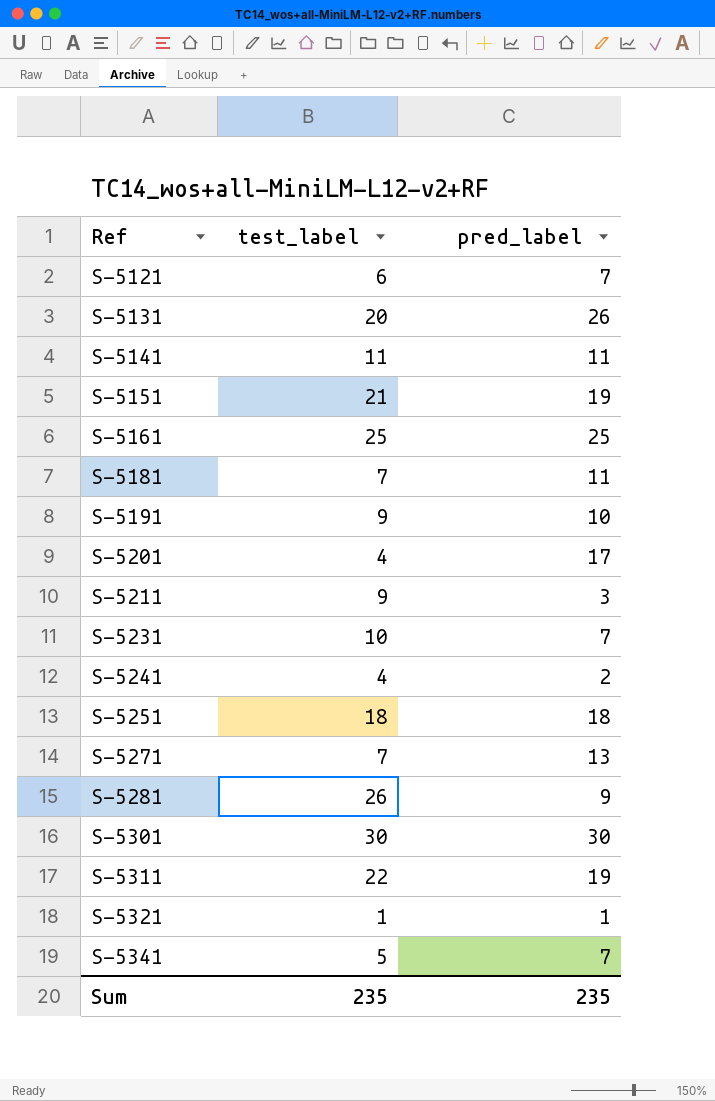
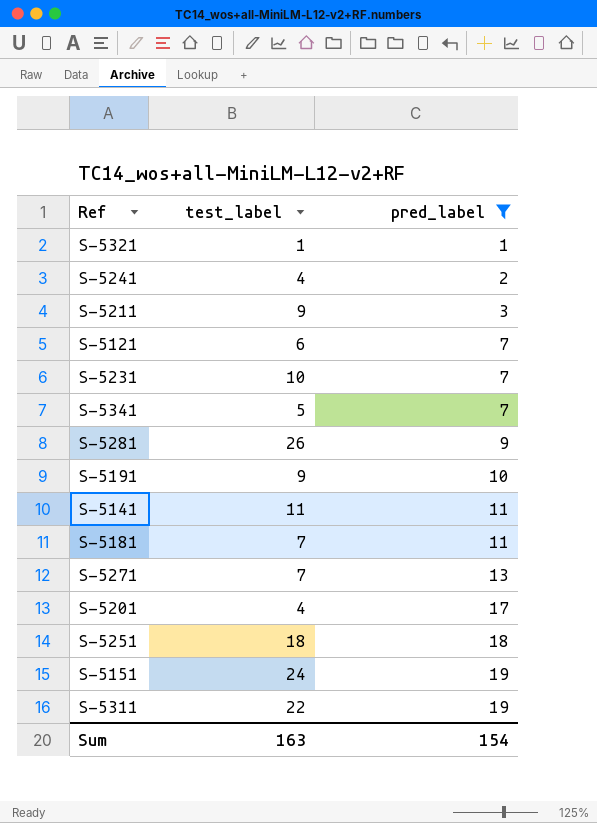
filter: none -> pred_label <= 19
row order: Ref ascending -> pred_label ascending
S-5151 | test_label: 21 -> 24
Sum | test_label: 235 -> 163
Sum | pred_label: 235 -> 154

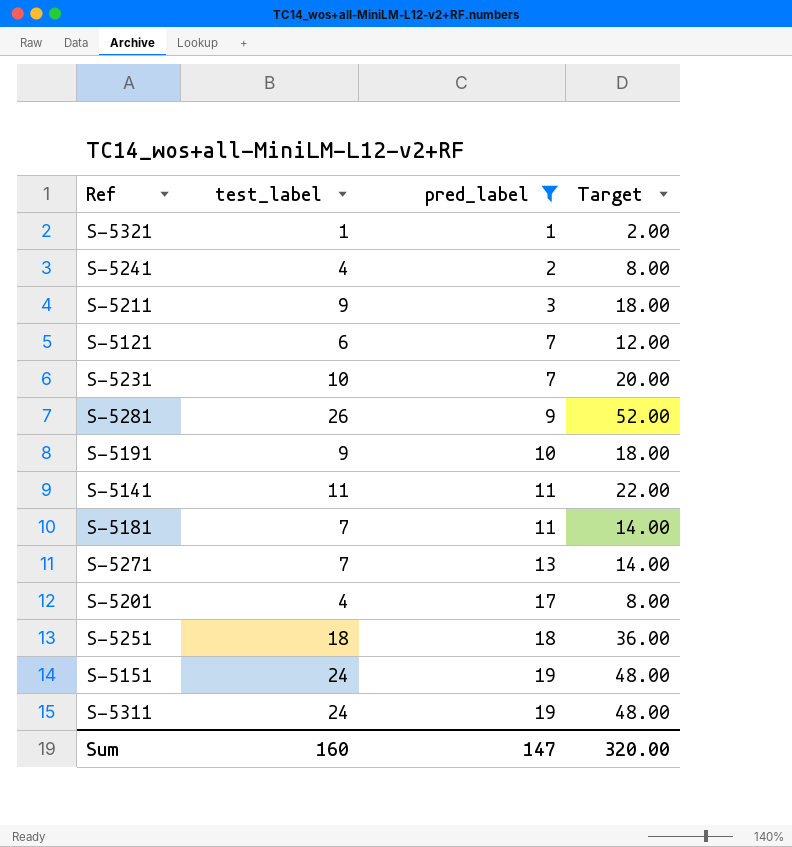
column Target | formula: none -> [test_label] * 2
row S-5341: 5 | 7 -> none
S-5311 | test_label: 22 -> 24
Sum | test_label: 163 -> 160
Sum | pred_label: 154 -> 147

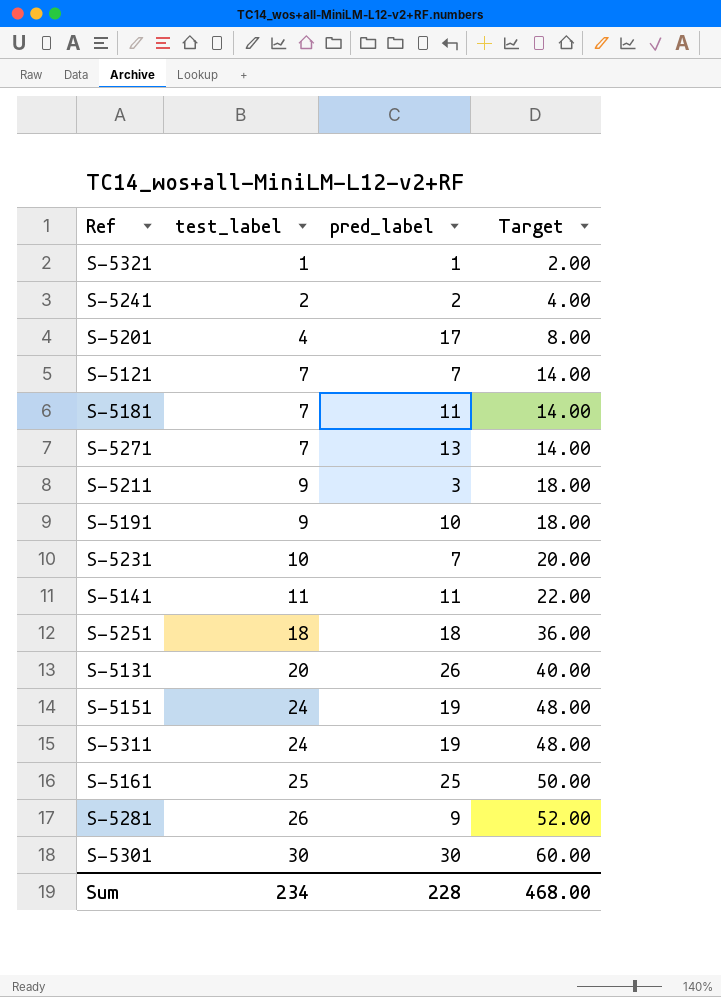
filter: pred_label <= 19 -> none
row order: pred_label ascending -> test_label ascending
S-5241 | test_label: 4 -> 2
S-5241 | Target: 8.00 -> 4.00
S-5121 | test_label: 6 -> 7
S-5121 | Target: 12.00 -> 14.00
Sum | test_label: 160 -> 234
Sum | pred_label: 147 -> 228
Sum | Target: 320.00 -> 468.00

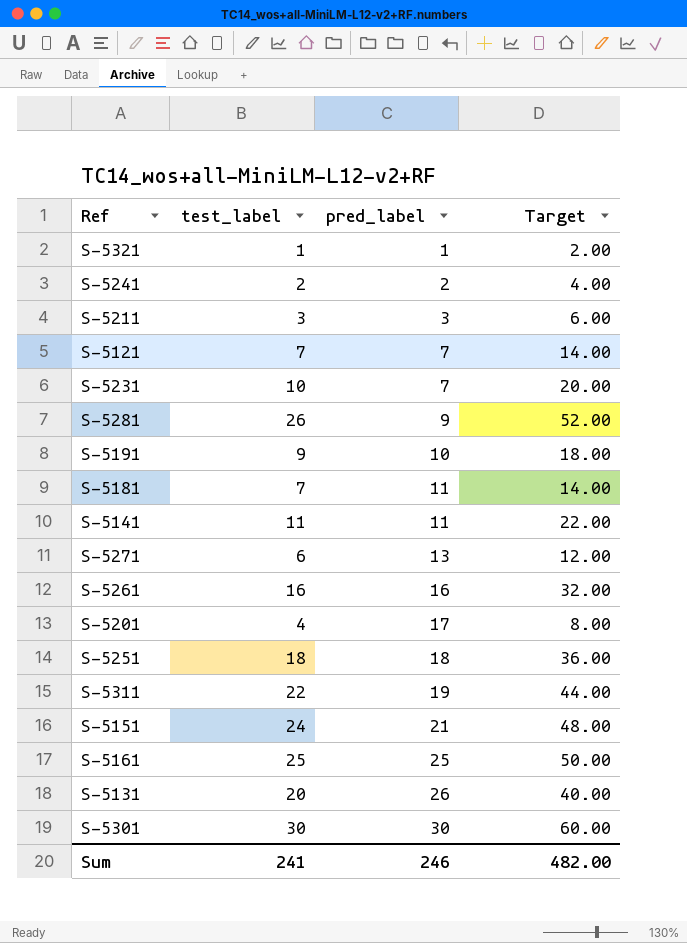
row order: test_label ascending -> pred_label ascending
S-5211 | test_label: 9 -> 3
S-5211 | Target: 18.00 -> 6.00
S-5271 | test_label: 7 -> 6
S-5271 | Target: 14.00 -> 12.00
row S-5261: none -> 16 | 16 | 32.00
S-5311 | test_label: 24 -> 22
S-5311 | Target: 48.00 -> 44.00
S-5151 | pred_label: 19 -> 21
Sum | test_label: 234 -> 241
Sum | pred_label: 228 -> 246
Sum | Target: 468.00 -> 482.00

